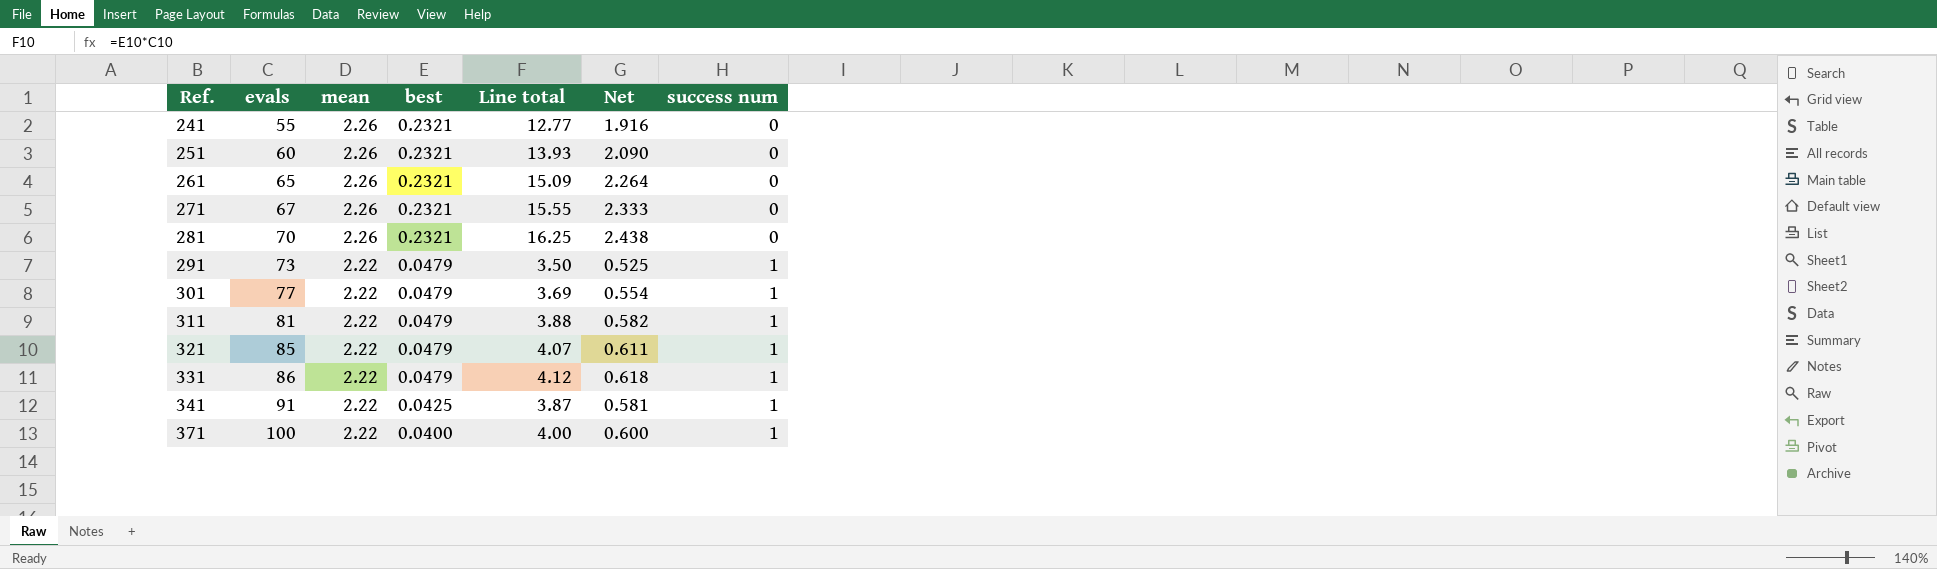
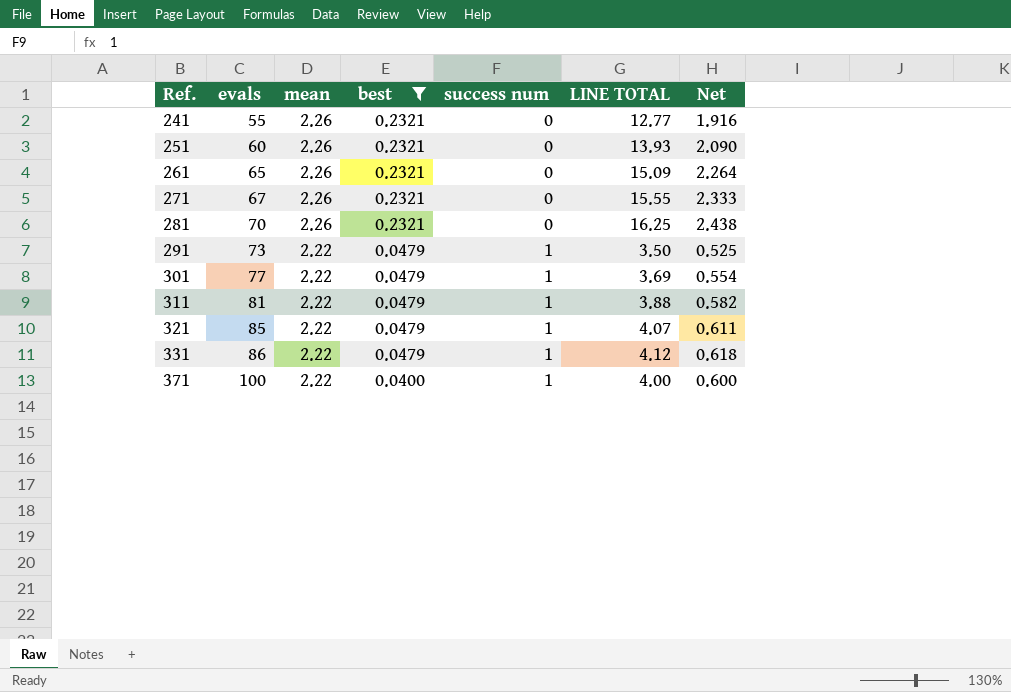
filter: none -> best != 0.0425
column success num | position: 7 -> 5
column name: Line total -> LINE TOTAL

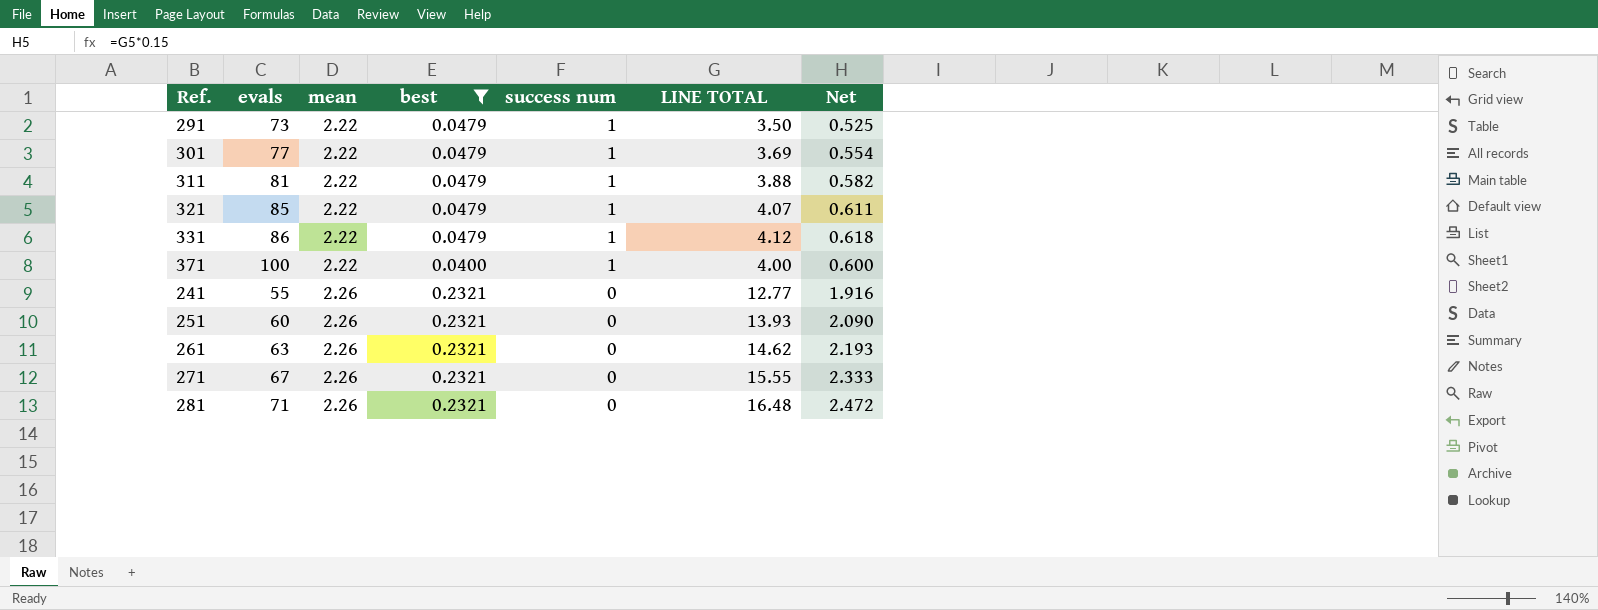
row order: Ref. ascending -> mean ascending
261 | evals: 65 -> 63
261 | LINE TOTAL: 15.09 -> 14.62
261 | Net: 2.264 -> 2.193
281 | evals: 70 -> 71
281 | LINE TOTAL: 16.25 -> 16.48
281 | Net: 2.438 -> 2.472

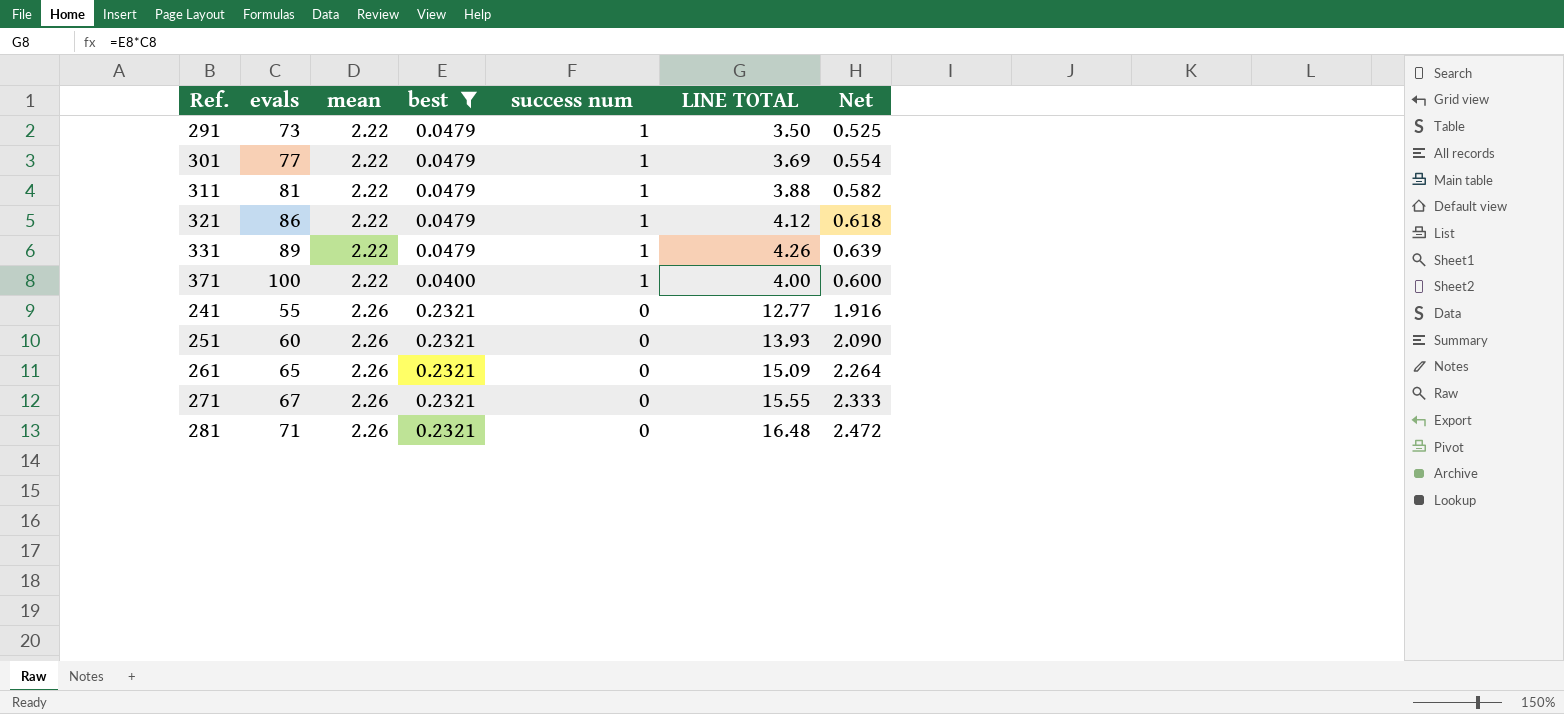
321 | evals: 85 -> 86
321 | LINE TOTAL: 4.07 -> 4.12
321 | Net: 0.611 -> 0.618
331 | evals: 86 -> 89
331 | LINE TOTAL: 4.12 -> 4.26
331 | Net: 0.618 -> 0.639
261 | evals: 63 -> 65
261 | LINE TOTAL: 14.62 -> 15.09
261 | Net: 2.193 -> 2.264

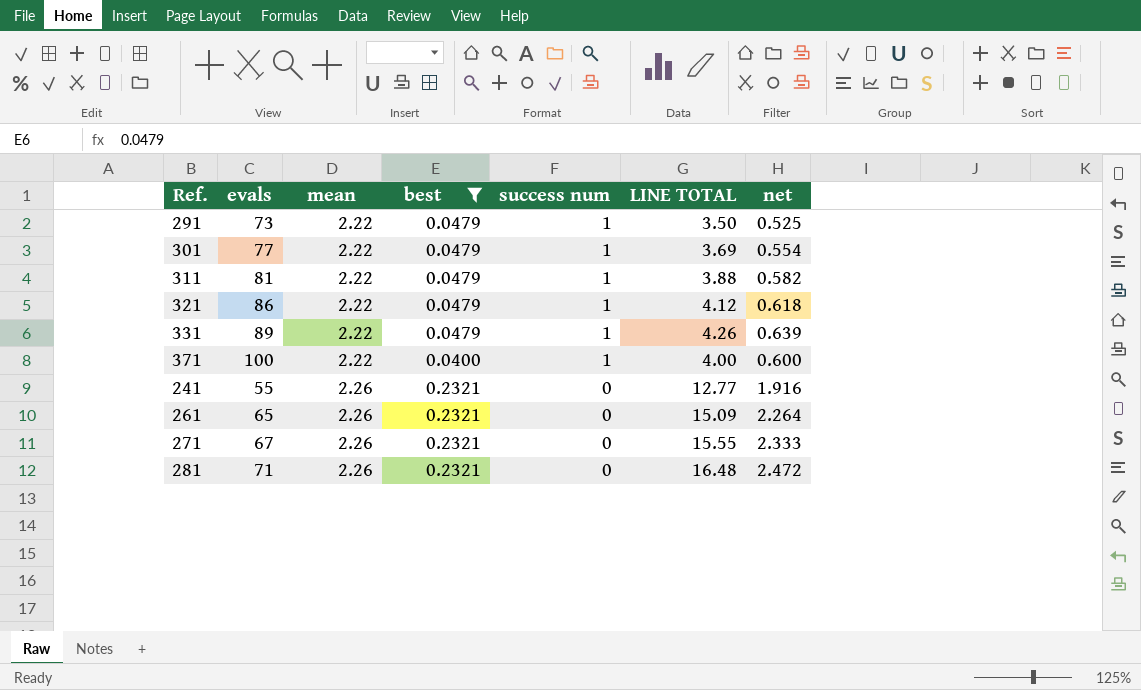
column name: Net -> net
row 251: 60 | 2.26 | 0.2321 | 0 | 13.93 | 2.090 -> none

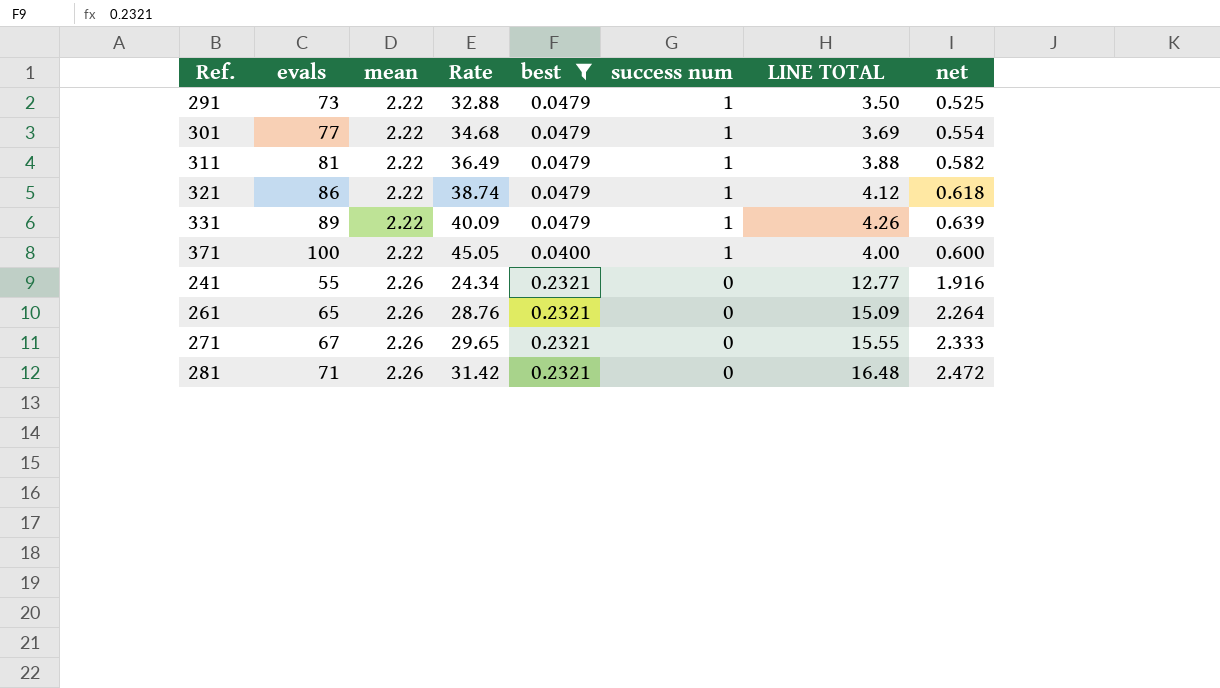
column Rate | formula: none -> [evals] / [mean]

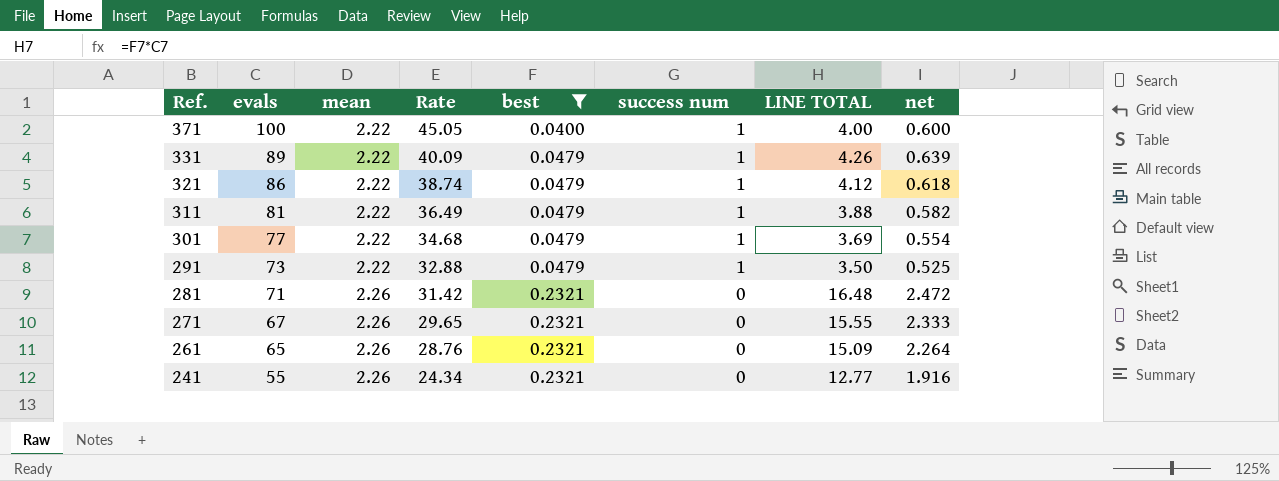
row order: mean ascending -> Ref. descending

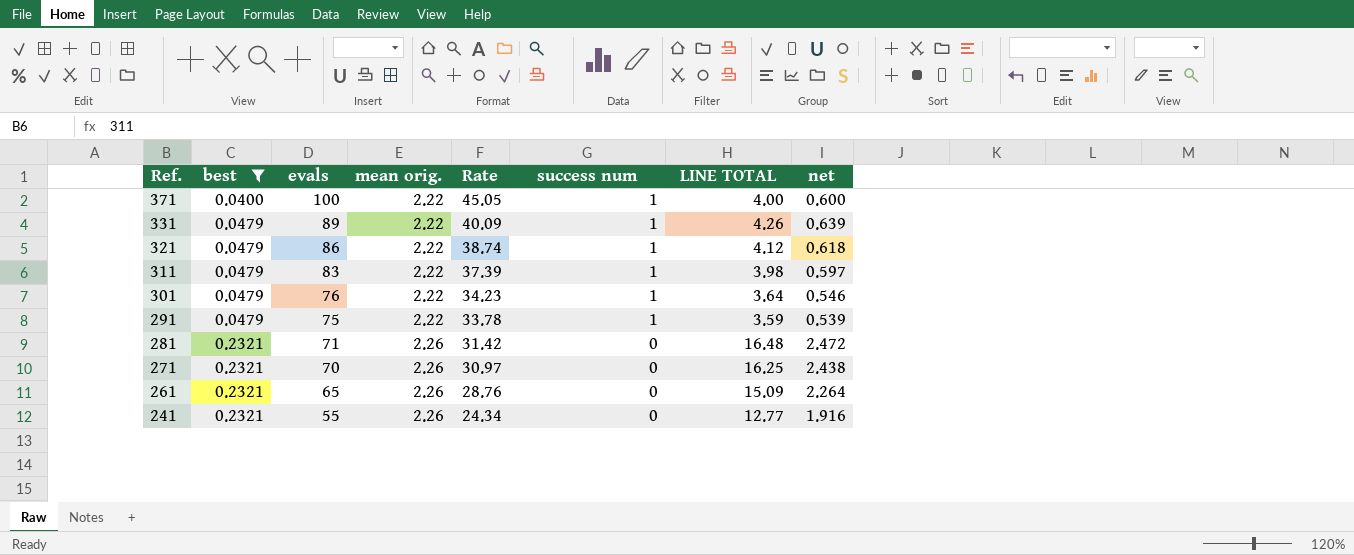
column best | position: 5 -> 2
column name: mean -> mean orig.
311 | evals: 81 -> 83
311 | Rate: 36.49 -> 37.39
311 | LINE TOTAL: 3.88 -> 3.98
311 | net: 0.582 -> 0.597
301 | evals: 77 -> 76
301 | Rate: 34.68 -> 34.23
301 | LINE TOTAL: 3.69 -> 3.64
301 | net: 0.554 -> 0.546
291 | evals: 73 -> 75
291 | Rate: 32.88 -> 33.78
291 | LINE TOTAL: 3.50 -> 3.59
291 | net: 0.525 -> 0.539
271 | evals: 67 -> 70
271 | Rate: 29.65 -> 30.97
271 | LINE TOTAL: 15.55 -> 16.25
271 | net: 2.333 -> 2.438

